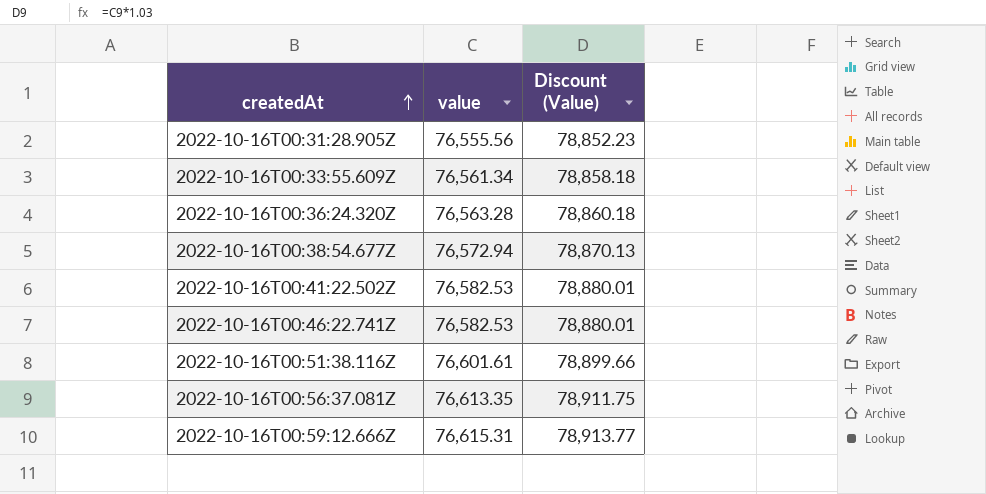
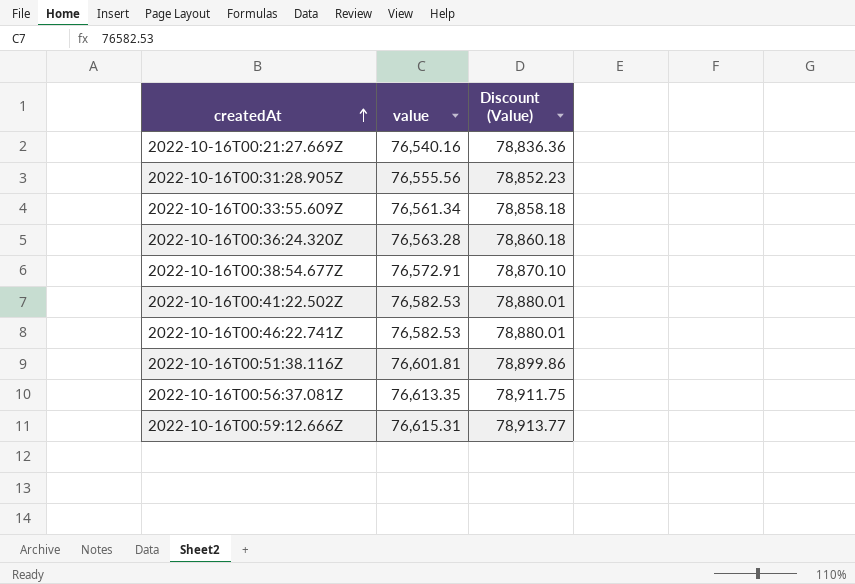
row 2022-10-16T00:21:27.669Z: none -> 76,540.16 | 78,836.36
2022-10-16T00:38:54.677Z | value: 76,572.94 -> 76,572.91
2022-10-16T00:38:54.677Z | Discount (Value): 78,870.13 -> 78,870.10
2022-10-16T00:51:38.116Z | value: 76,601.61 -> 76,601.81
2022-10-16T00:51:38.116Z | Discount (Value): 78,899.66 -> 78,899.86

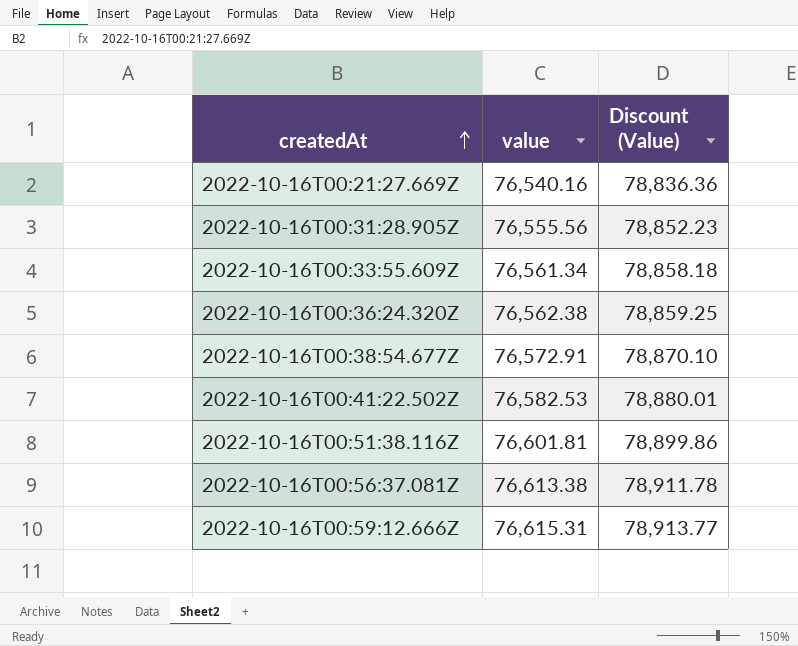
row 2022-10-16T00:46:22.741Z: 76,582.53 | 78,880.01 -> none
2022-10-16T00:36:24.320Z | value: 76,563.28 -> 76,562.38
2022-10-16T00:36:24.320Z | Discount (Value): 78,860.18 -> 78,859.25
2022-10-16T00:56:37.081Z | value: 76,613.35 -> 76,613.38
2022-10-16T00:56:37.081Z | Discount (Value): 78,911.75 -> 78,911.78

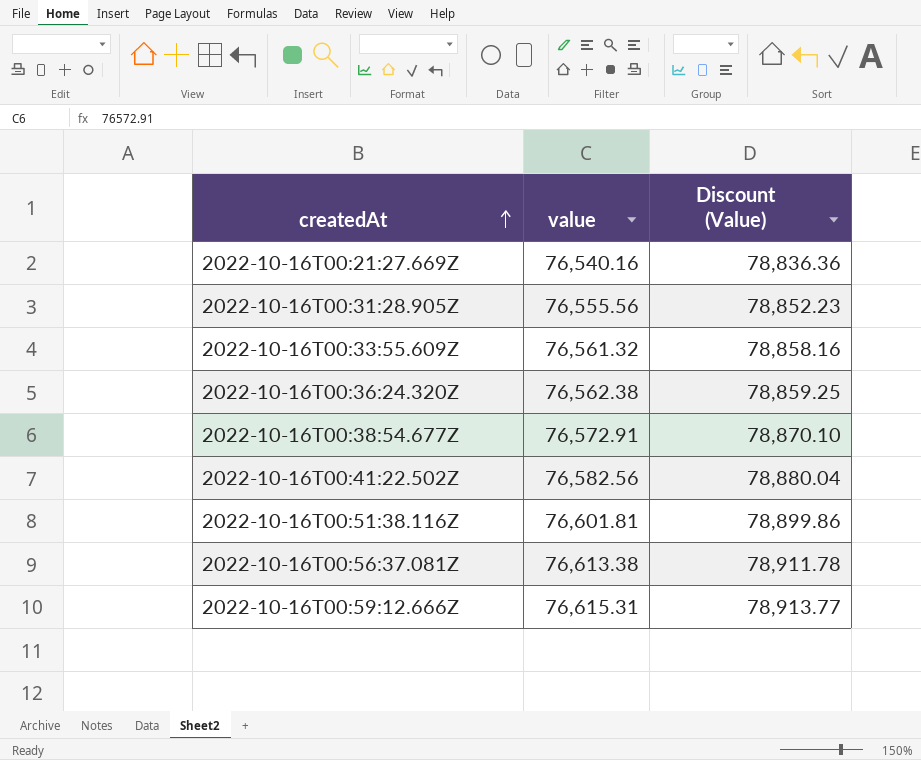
2022-10-16T00:33:55.609Z | value: 76,561.34 -> 76,561.32
2022-10-16T00:33:55.609Z | Discount (Value): 78,858.18 -> 78,858.16
2022-10-16T00:41:22.502Z | value: 76,582.53 -> 76,582.56
2022-10-16T00:41:22.502Z | Discount (Value): 78,880.01 -> 78,880.04

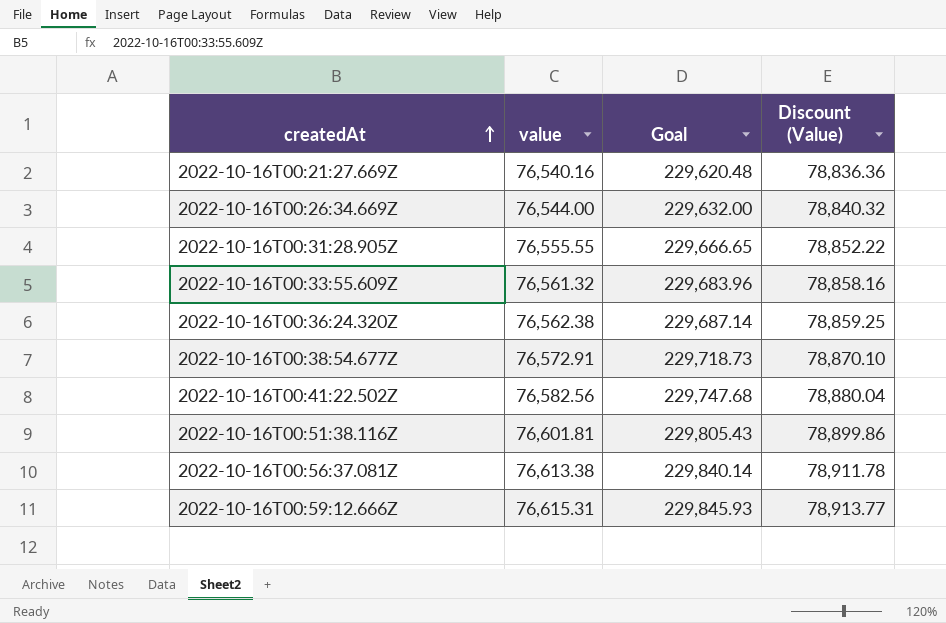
column Goal | formula: none -> [value] * 3
row 2022-10-16T00:26:34.669Z: none -> 76,544.00 | 229,632.00 | 78,840.32
2022-10-16T00:31:28.905Z | value: 76,555.56 -> 76,555.55
2022-10-16T00:31:28.905Z | Discount (Value): 78,852.23 -> 78,852.22

